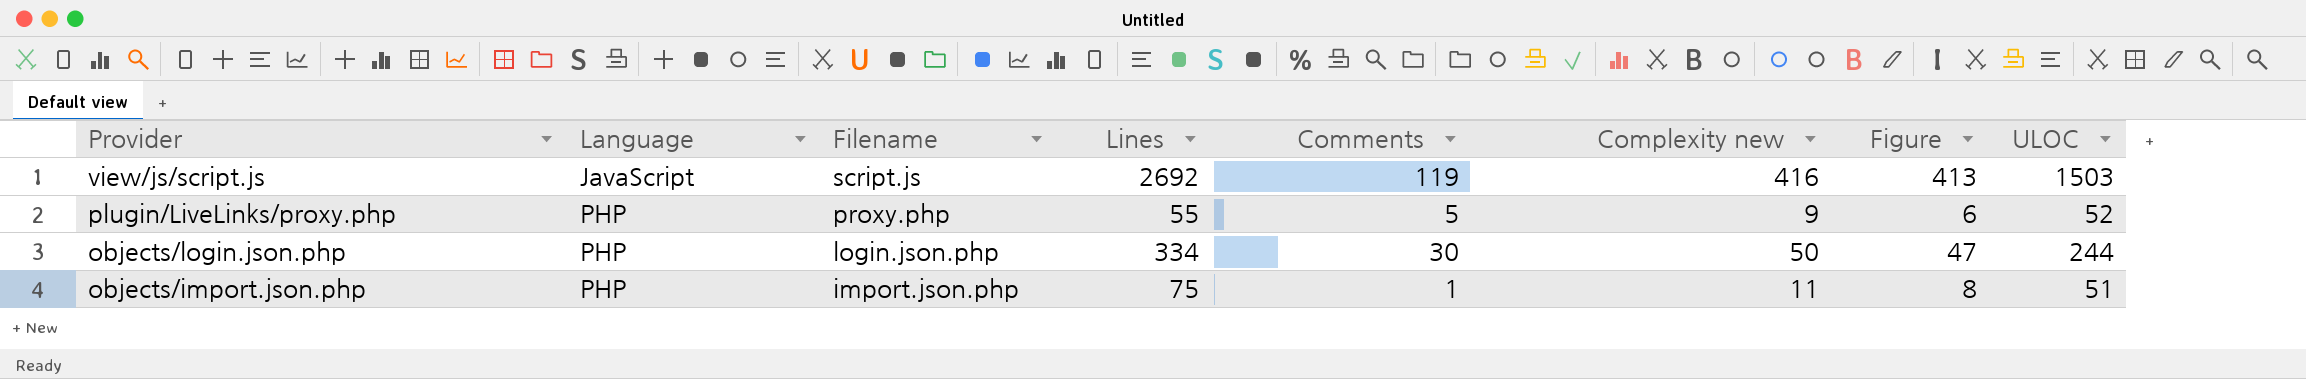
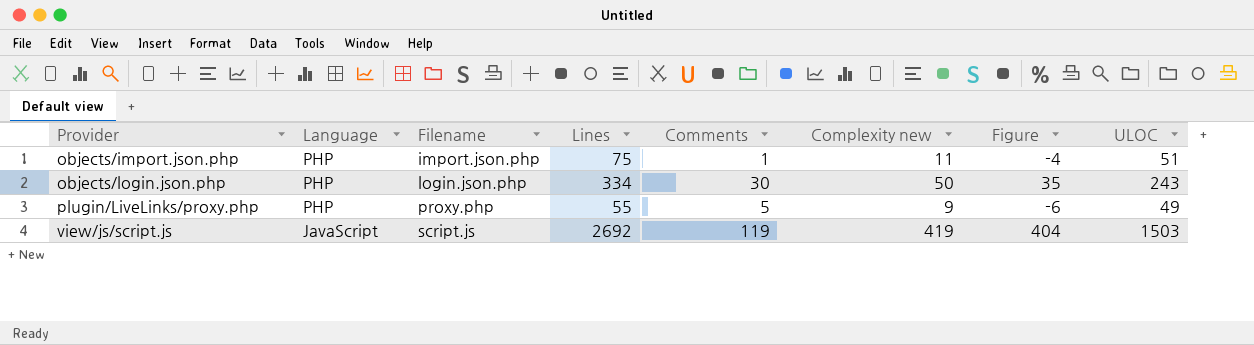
row order: Provider descending -> Provider ascending
column Figure | formula: [Complexity new] - 3 -> [Complexity new] - 15
objects/login.json.php | ULOC: 244 -> 243
plugin/LiveLinks/proxy.php | ULOC: 52 -> 49
view/js/script.js | Complexity new: 416 -> 419

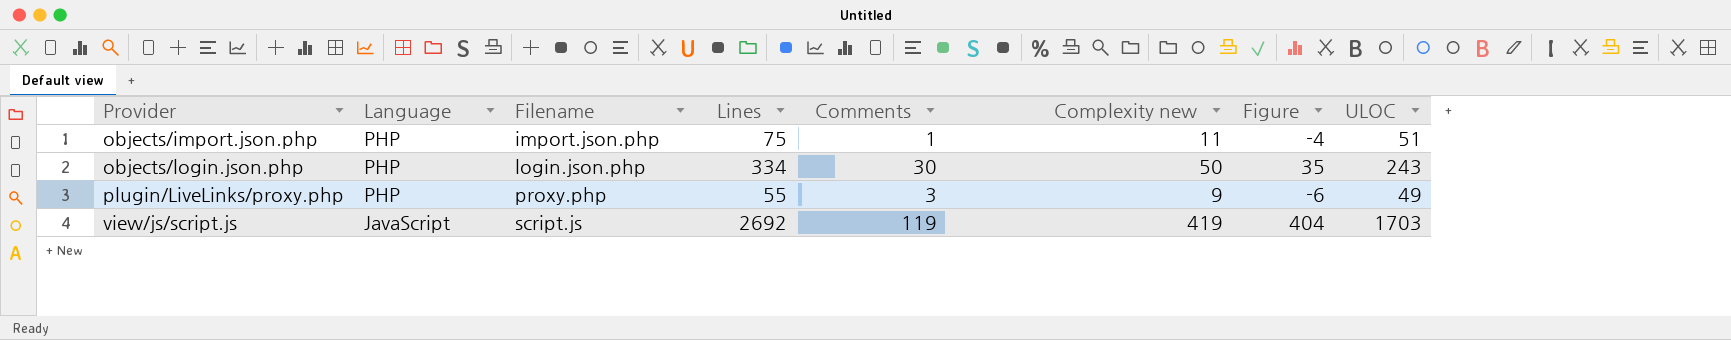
plugin/LiveLinks/proxy.php | Comments: 5 -> 3
view/js/script.js | ULOC: 1503 -> 1703

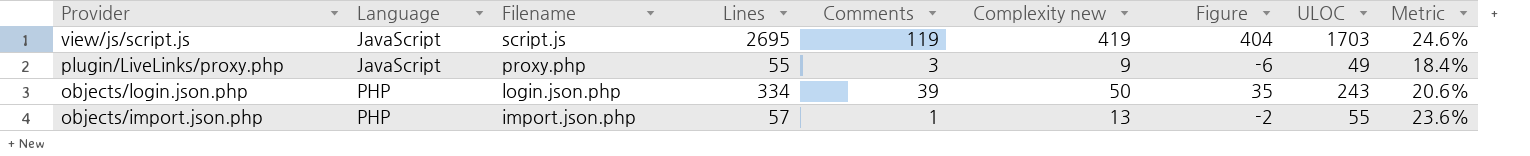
row order: Provider ascending -> Provider descending
column Metric | formula: none -> [Complexity new] / [ULOC]
view/js/script.js | Lines: 2692 -> 2695
plugin/LiveLinks/proxy.php | Language: PHP -> JavaScript
objects/login.json.php | Comments: 30 -> 39
objects/import.json.php | Lines: 75 -> 57
objects/import.json.php | Complexity new: 11 -> 13
objects/import.json.php | Figure: -4 -> -2
objects/import.json.php | ULOC: 51 -> 55

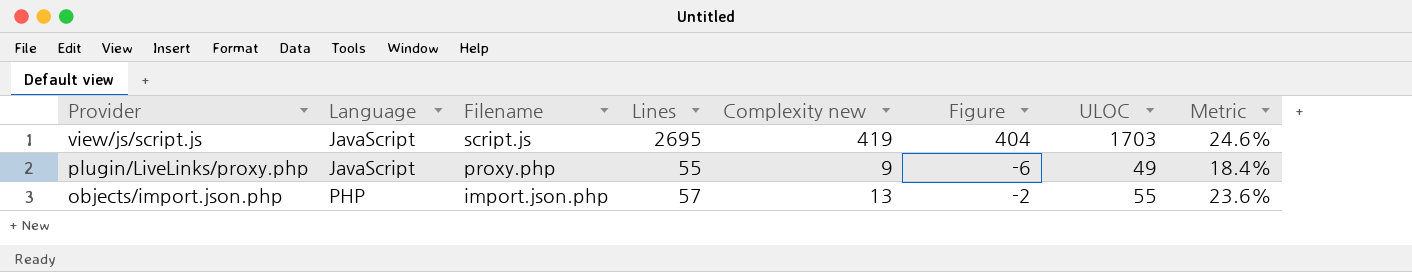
column Comments | position: 5 -> none
row objects/login.json.php: PHP | login.json.php | 334 | 39 | 50 | 35 | 243 | 20.6% -> none

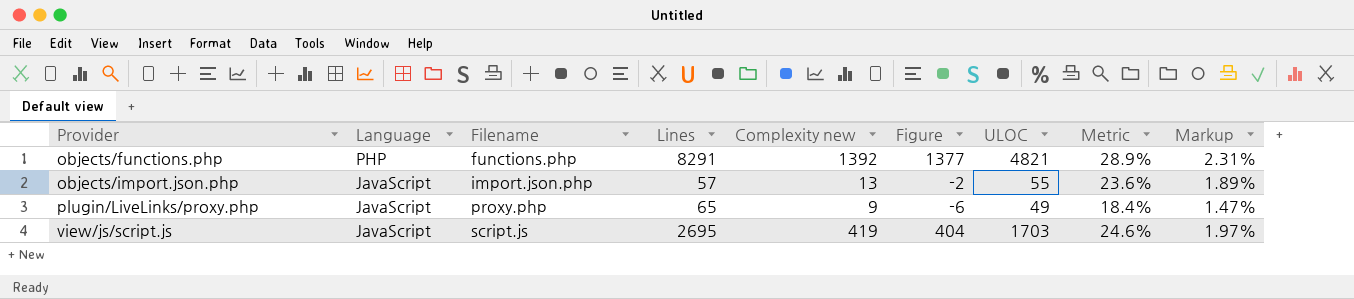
row order: Provider descending -> Provider ascending
column Markup | formula: none -> [Metric] * 0.08
row objects/functions.php: none -> PHP | functions.php | 8291 | 1392 | 1377 | 4821 | 28.9% | 2.31%
objects/import.json.php | Language: PHP -> JavaScript
plugin/LiveLinks/proxy.php | Lines: 55 -> 65

